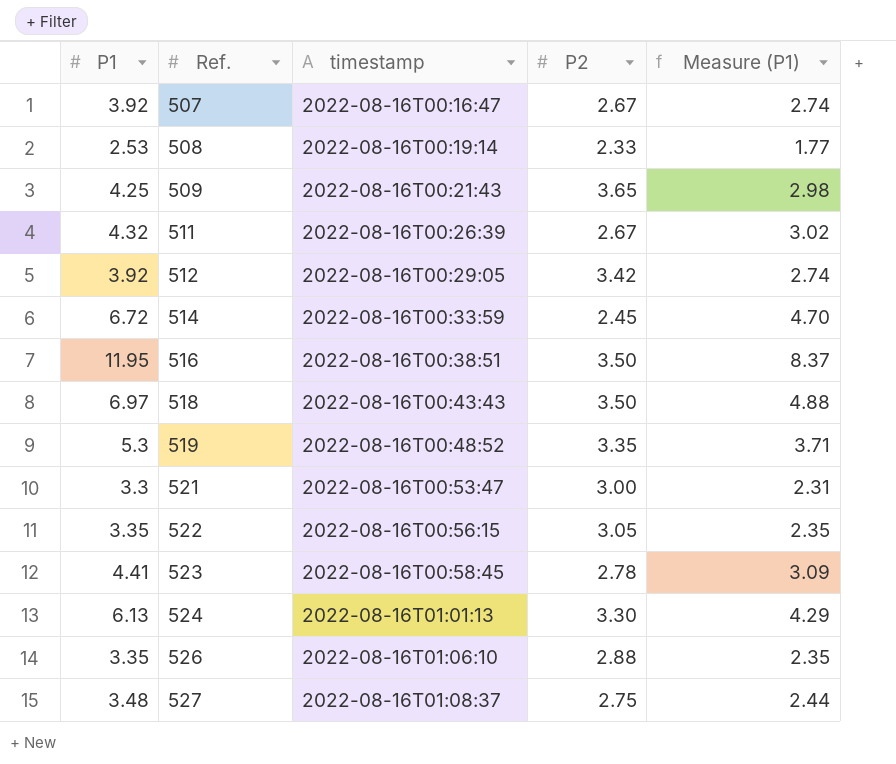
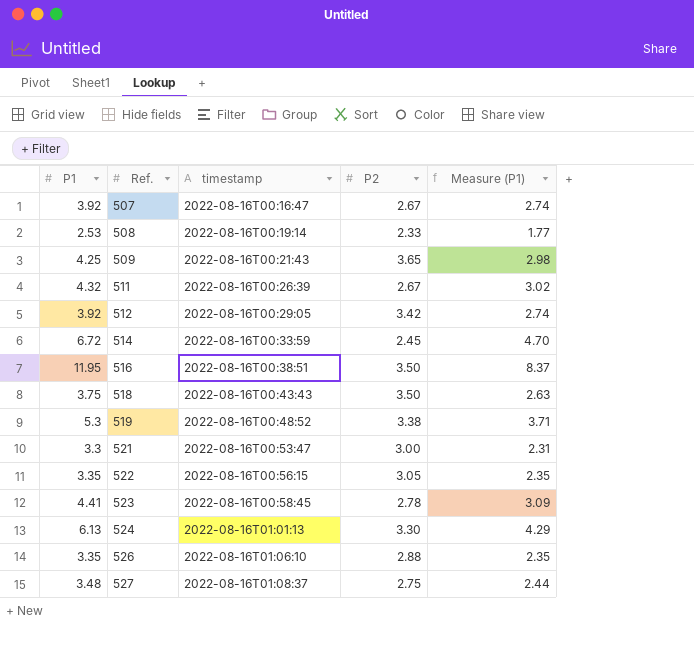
518 | P1: 6.97 -> 3.75
518 | Measure (P1): 4.88 -> 2.63
519 | P2: 3.35 -> 3.38

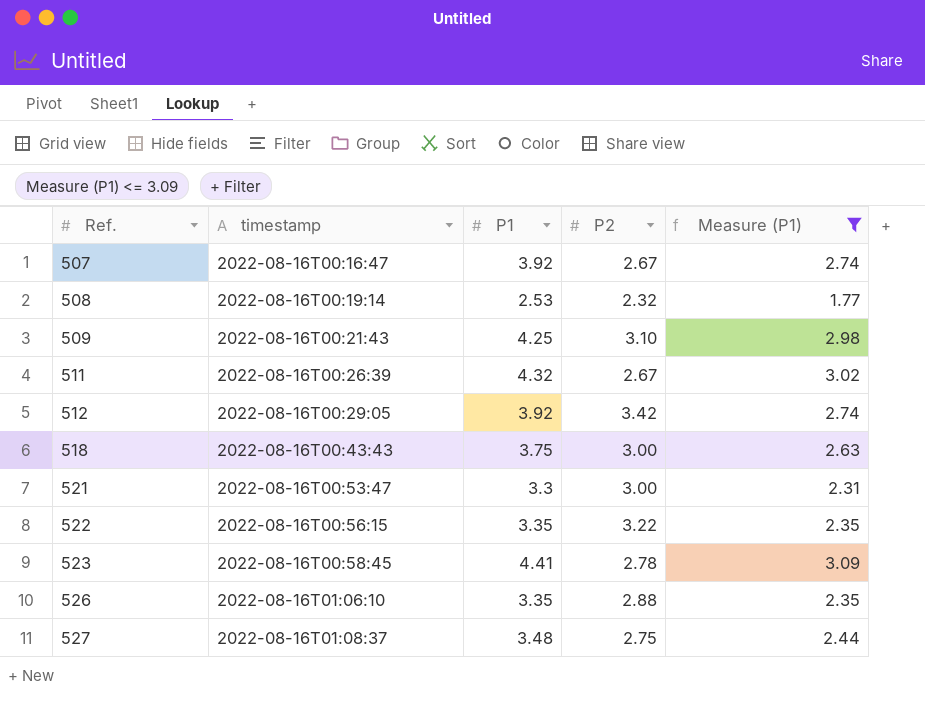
filter: none -> Measure (P1) <= 3.09
column P1 | position: 1 -> 3
508 | P2: 2.33 -> 2.32
509 | P2: 3.65 -> 3.10
518 | P2: 3.50 -> 3.00
522 | P2: 3.05 -> 3.22

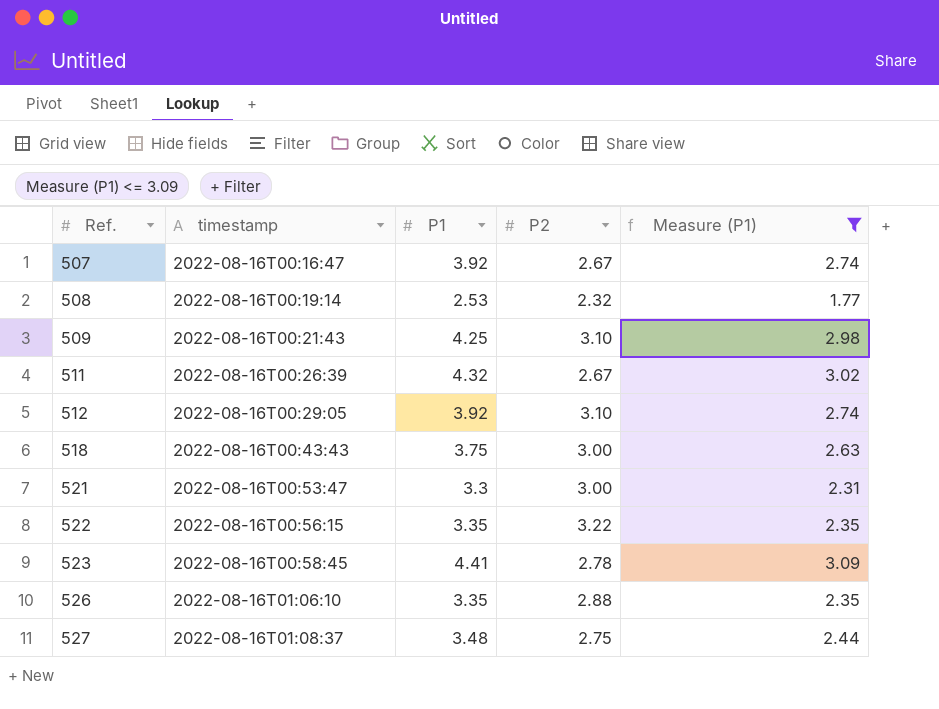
512 | P2: 3.42 -> 3.10

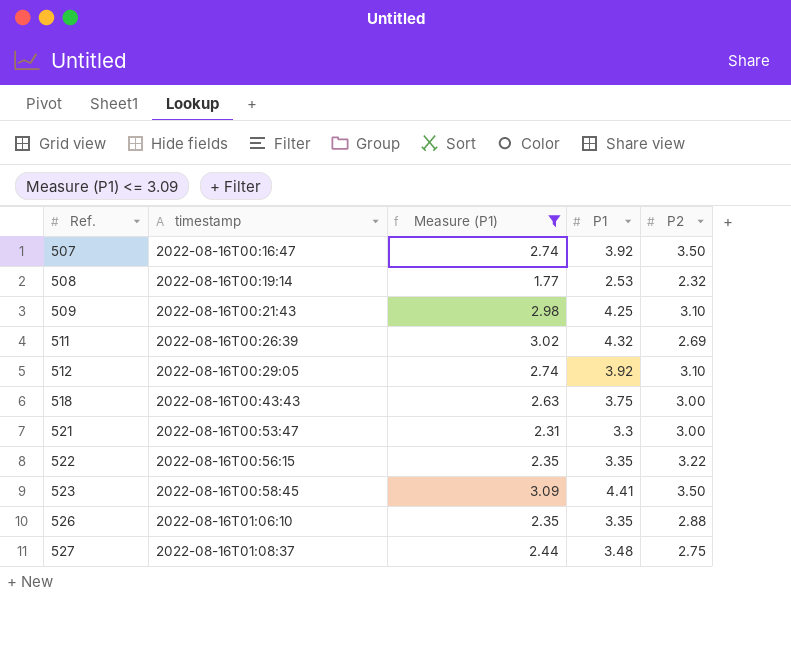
column Measure (P1) | position: 5 -> 3
507 | P2: 2.67 -> 3.50
511 | P2: 2.67 -> 2.69
523 | P2: 2.78 -> 3.50

